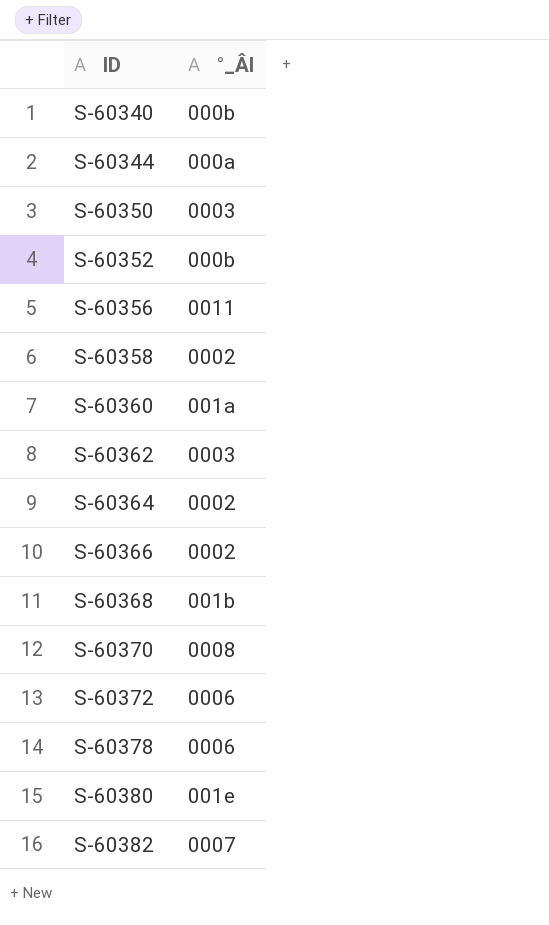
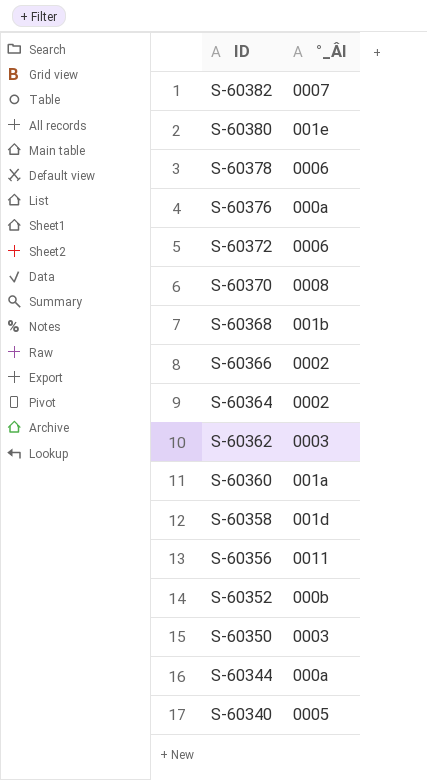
row order: ID ascending -> ID descending
row S-60376: none -> 000a
S-60358 | °_ÂI: 0002 -> 001d
S-60340 | °_ÂI: 000b -> 0005

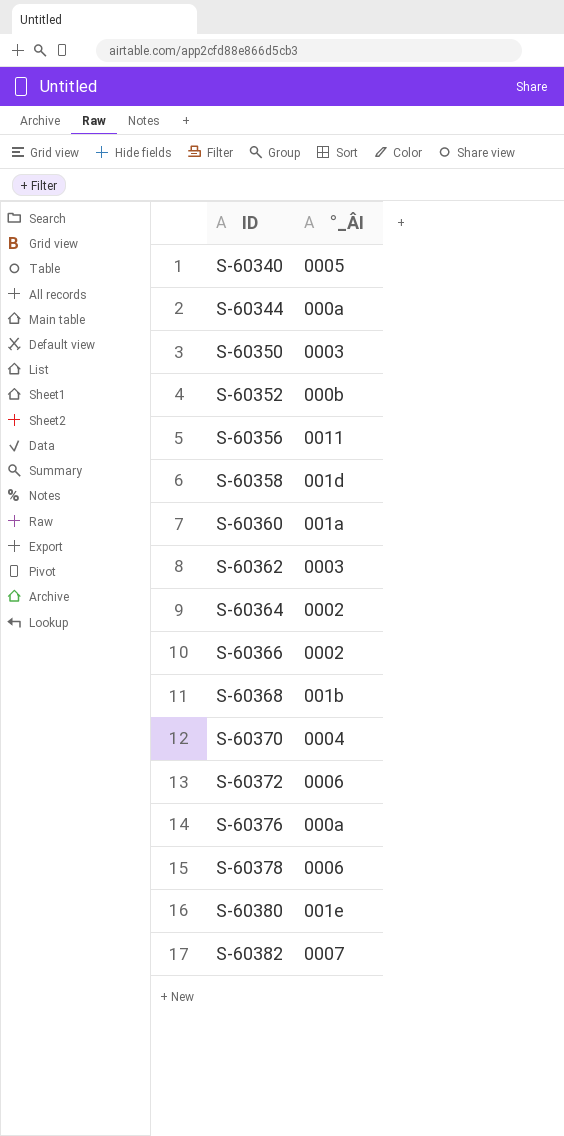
row order: ID descending -> ID ascending
S-60370 | °_ÂI: 0008 -> 0004

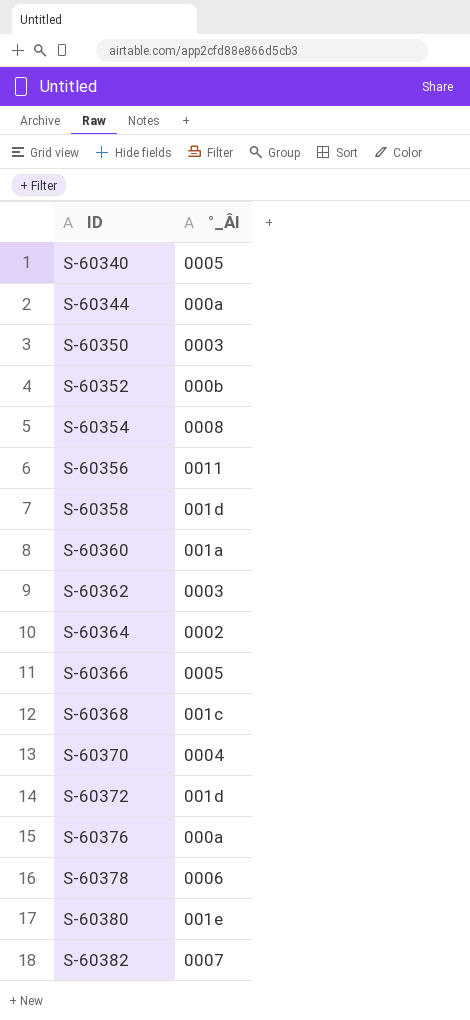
row S-60354: none -> 0008
S-60366 | °_ÂI: 0002 -> 0005
S-60368 | °_ÂI: 001b -> 001c
S-60372 | °_ÂI: 0006 -> 001d

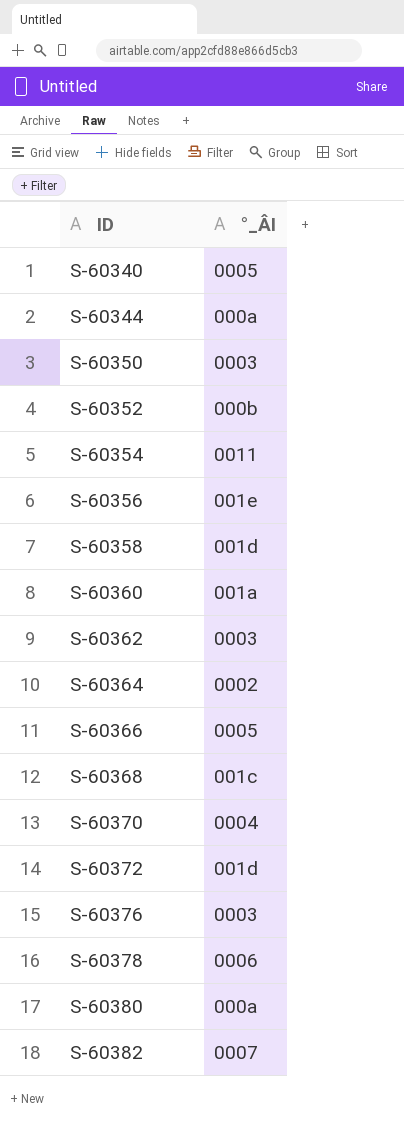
S-60354 | °_ÂI: 0008 -> 0011
S-60356 | °_ÂI: 0011 -> 001e
S-60376 | °_ÂI: 000a -> 0003
S-60380 | °_ÂI: 001e -> 000a

